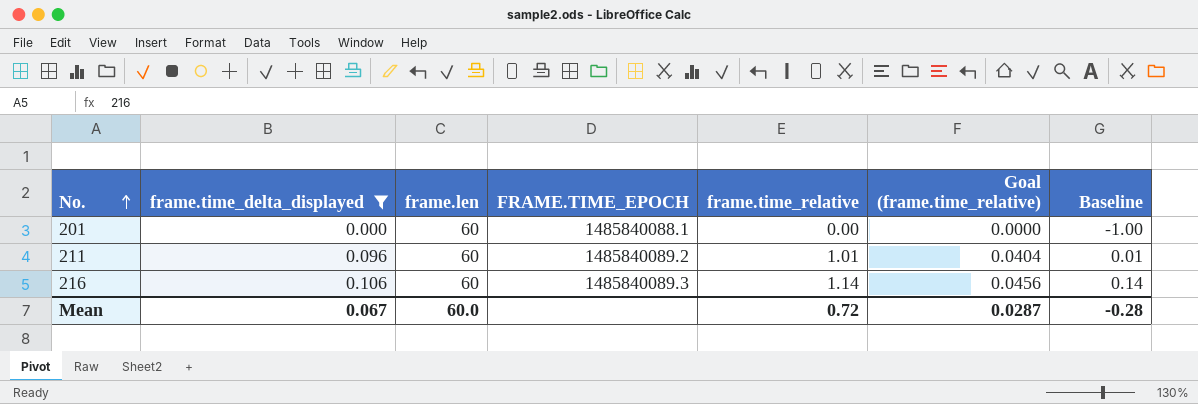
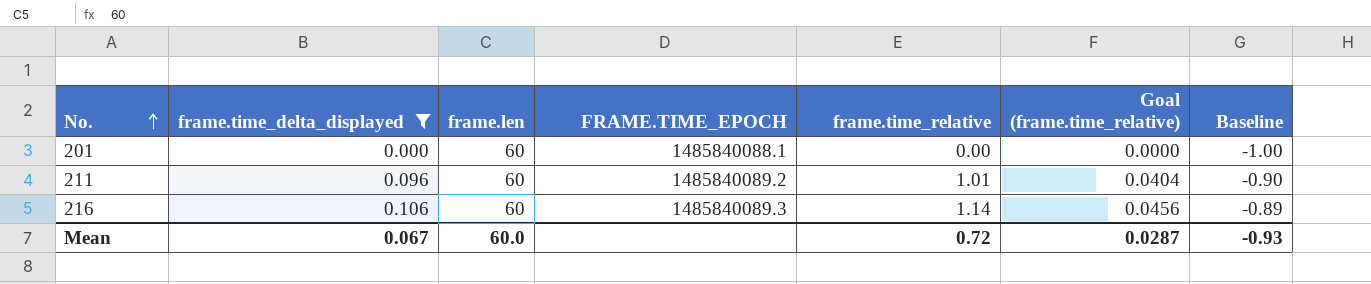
column Baseline | formula: [frame.time_relative] - 1 -> [frame.time_delta_displayed] - 1
Mean | Baseline: -0.28 -> -0.93

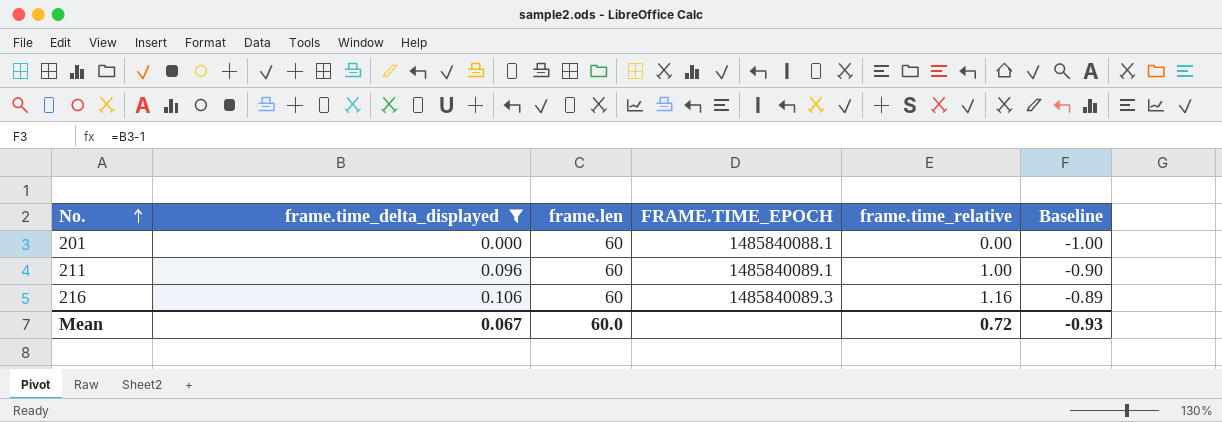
column Goal (frame.time_relative) | formula: [frame.time_relative] * 0.04 -> none
211 | FRAME.TIME_EPOCH: 1485840089.2 -> 1485840089.1
211 | frame.time_relative: 1.01 -> 1.00
216 | frame.time_relative: 1.14 -> 1.16

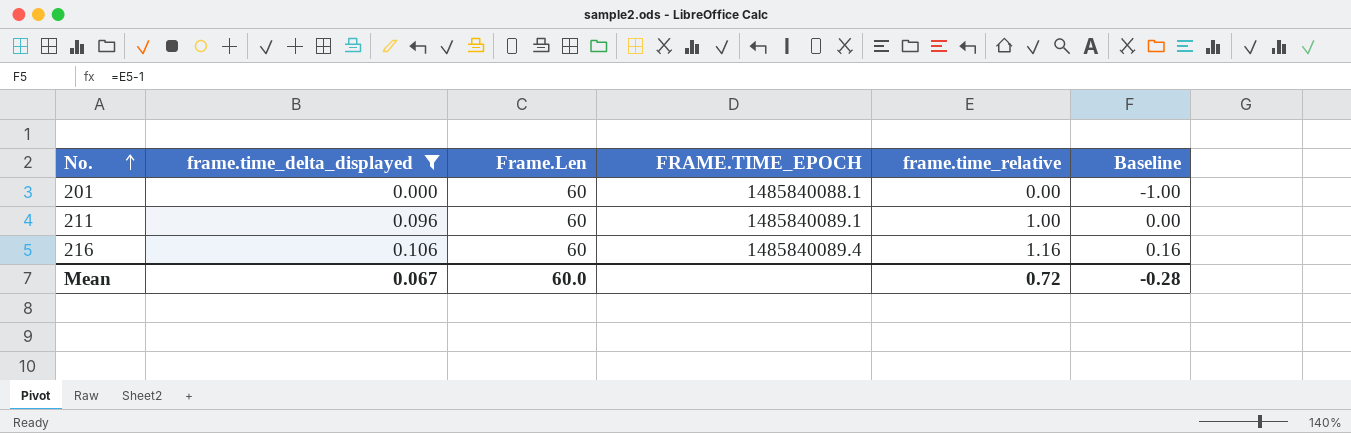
column name: frame.len -> Frame.Len
column Baseline | formula: [frame.time_delta_displayed] - 1 -> [frame.time_relative] - 1
216 | FRAME.TIME_EPOCH: 1485840089.3 -> 1485840089.4
Mean | Baseline: -0.93 -> -0.28

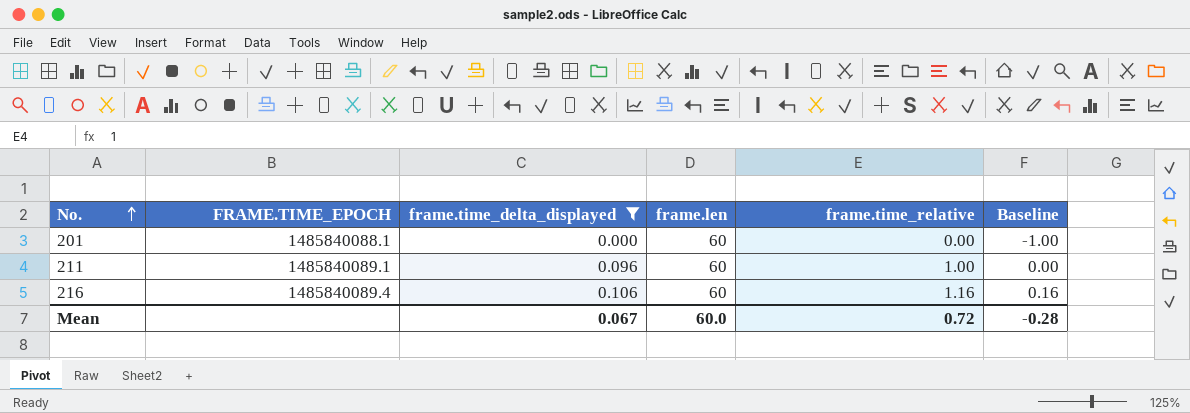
column FRAME.TIME_EPOCH | position: 4 -> 2
column name: Frame.Len -> frame.len

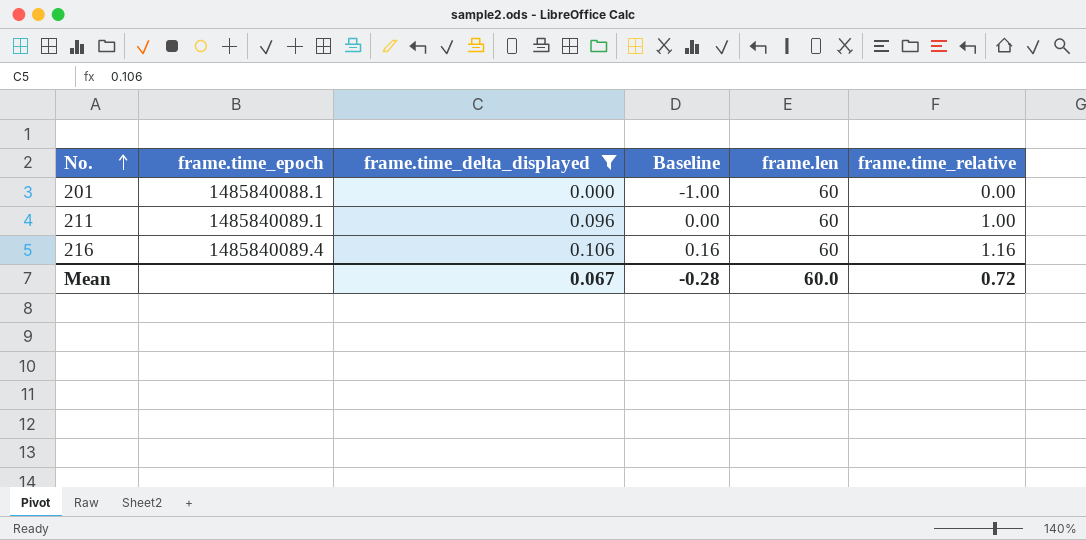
column name: FRAME.TIME_EPOCH -> frame.time_epoch
column Baseline | position: 6 -> 4

